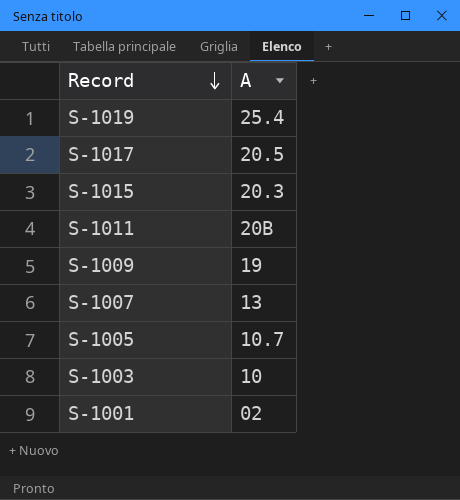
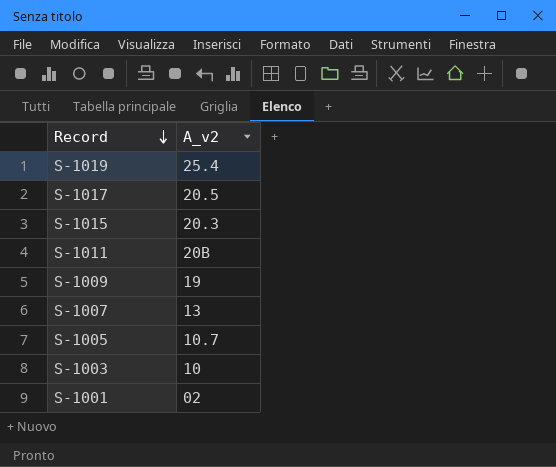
column name: A -> A_v2

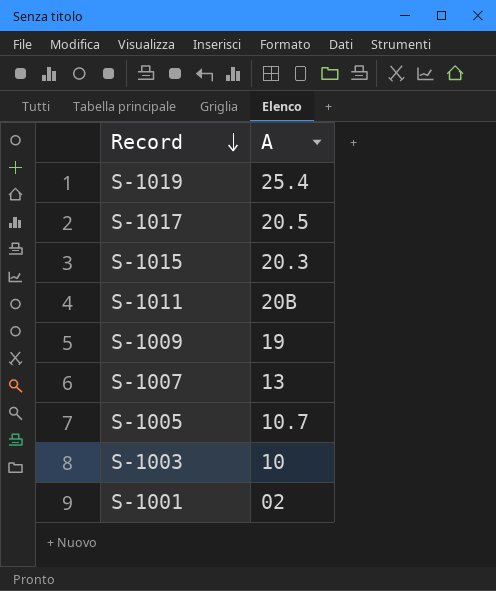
column name: A_v2 -> A

